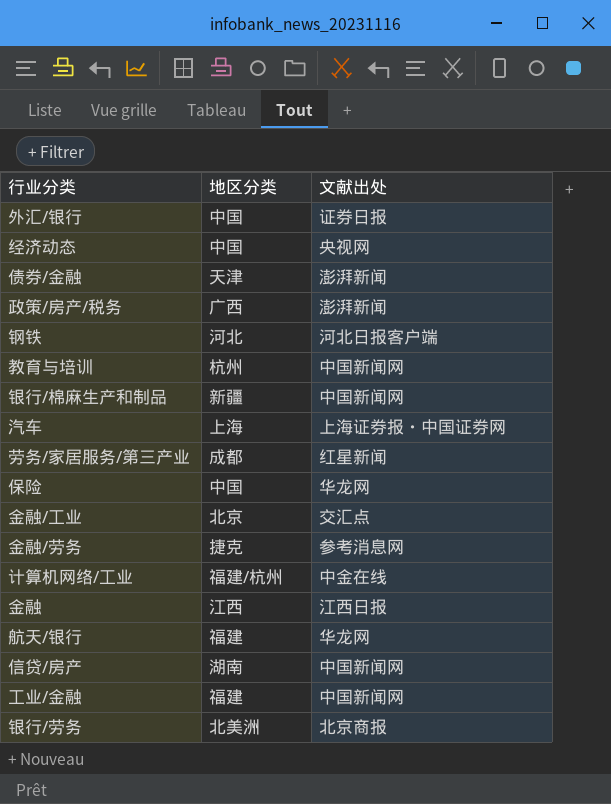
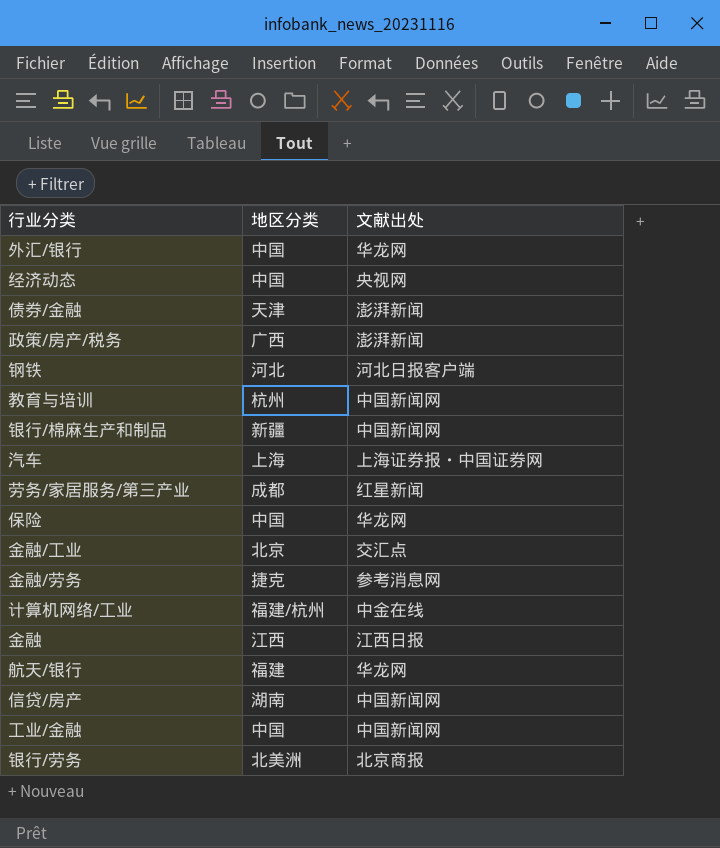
外汇/银行 | 文献出处: 证券日报 -> 华龙网
工业/金融 | 地区分类: 福建 -> 中国

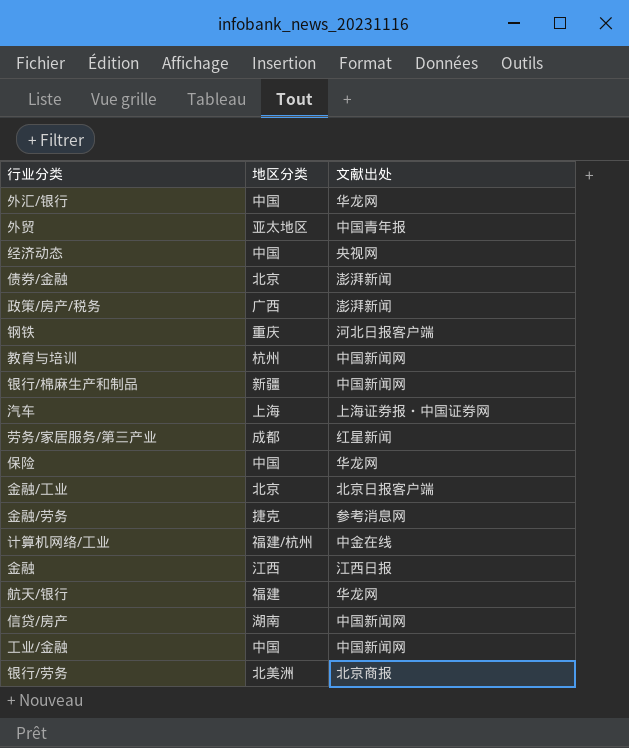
row 外贸: none -> 亚太地区 | 中国青年报
债券/金融 | 地区分类: 天津 -> 北京
钢铁 | 地区分类: 河北 -> 重庆
金融/工业 | 文献出处: 交汇点 -> 北京日报客户端

